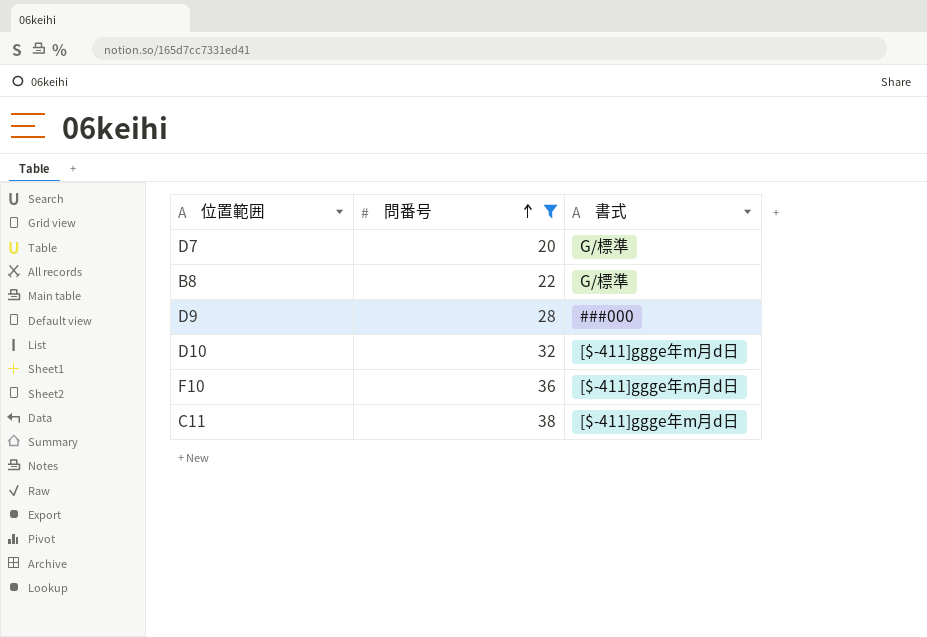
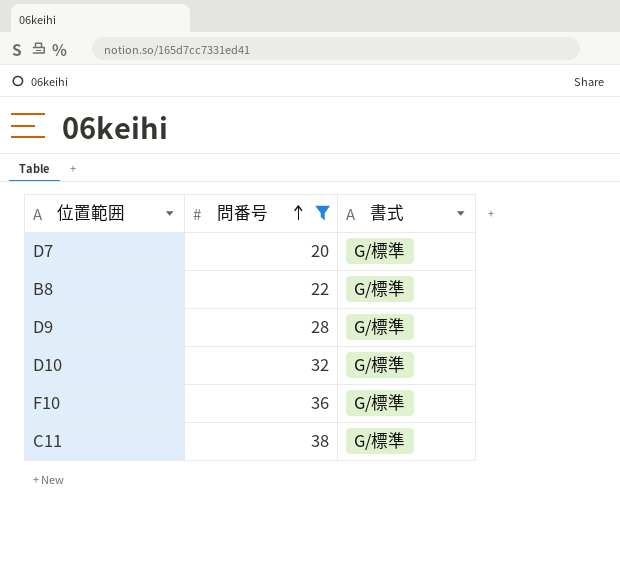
D9 | 書式: ###000 -> G/標準
D10 | 書式: [$-411]ggge年m月d日 -> G/標準
F10 | 書式: [$-411]ggge年m月d日 -> G/標準
C11 | 書式: [$-411]ggge年m月d日 -> G/標準

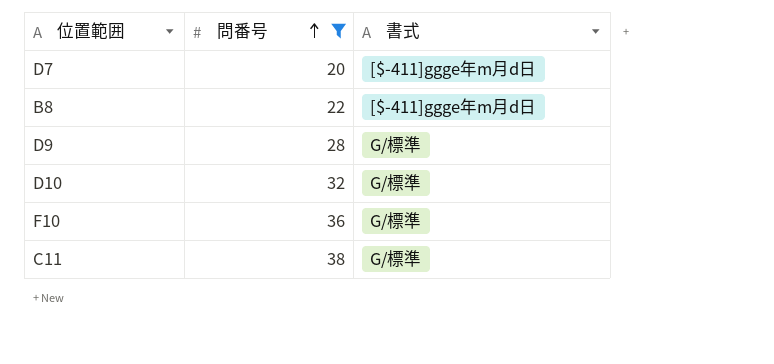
D7 | 書式: G/標準 -> [$-411]ggge年m月d日
B8 | 書式: G/標準 -> [$-411]ggge年m月d日

